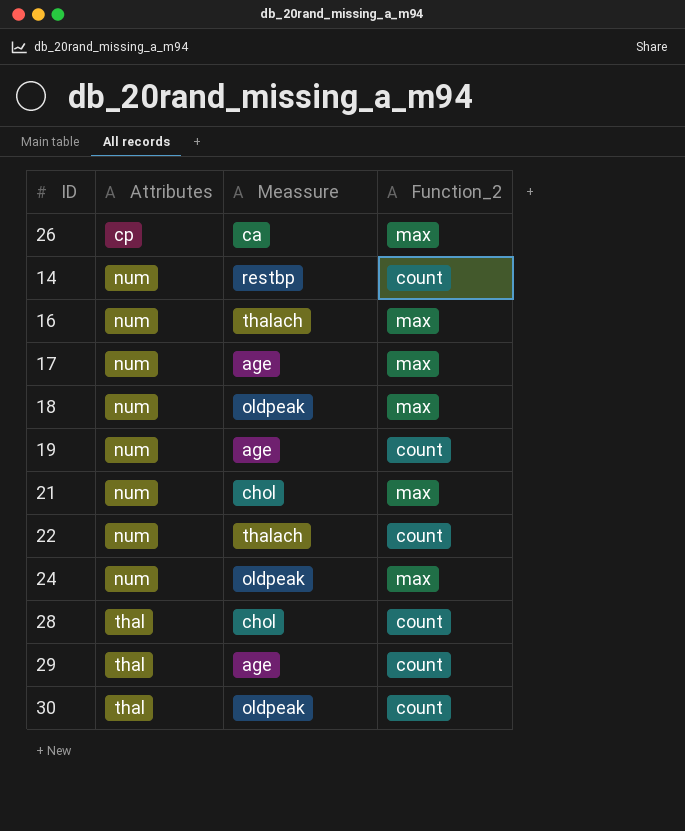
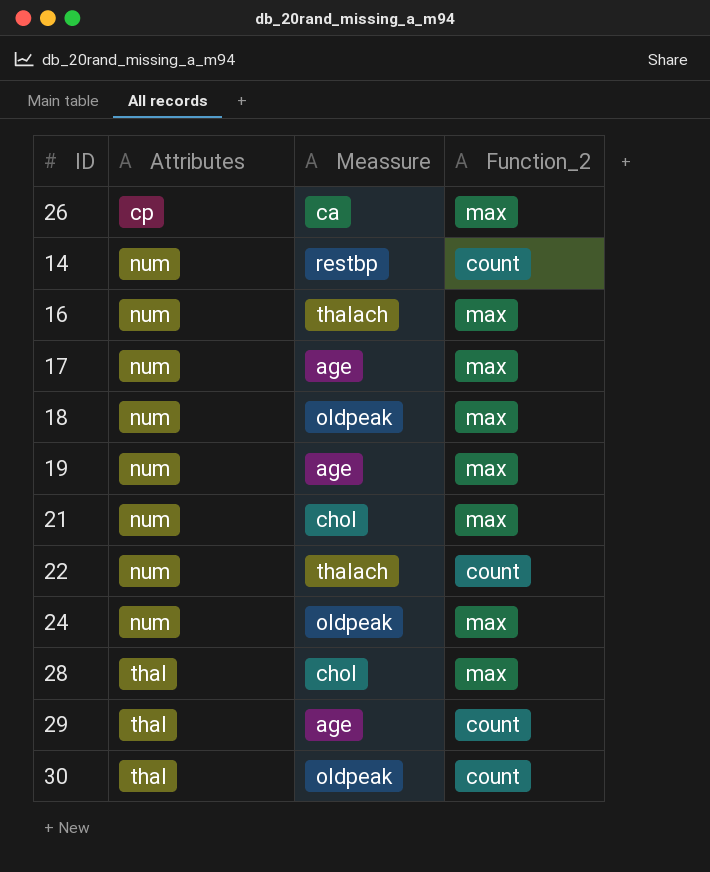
19 | Function_2: count -> max
28 | Function_2: count -> max

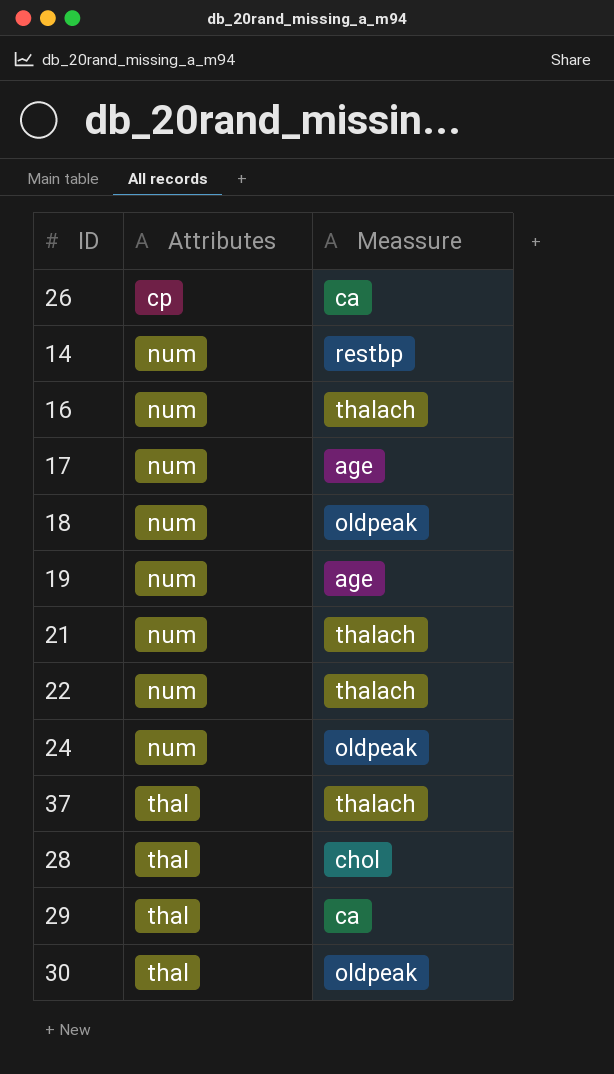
column Function_2 | position: 4 -> none
21 | Meassure: chol -> thalach
row 37: none -> thal | thalach
29 | Meassure: age -> ca

